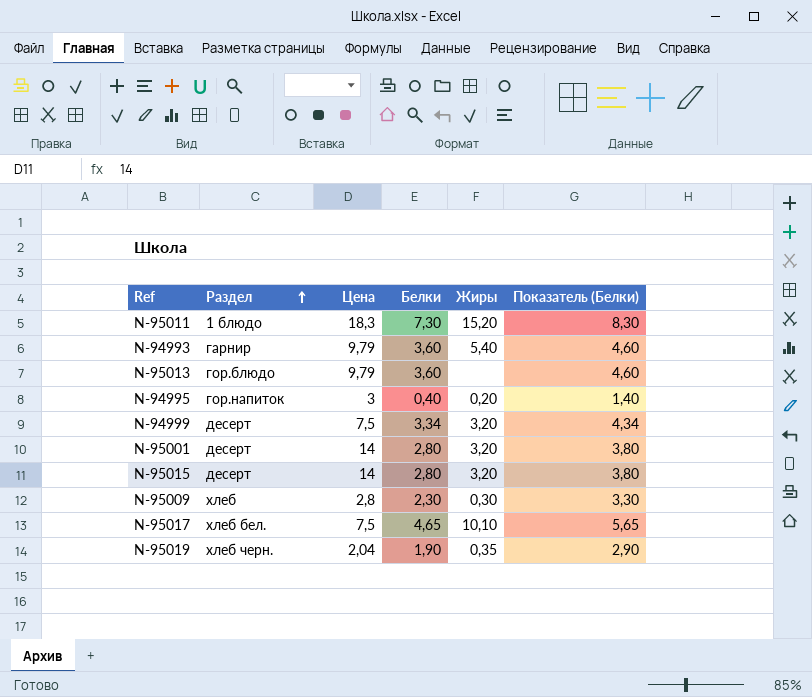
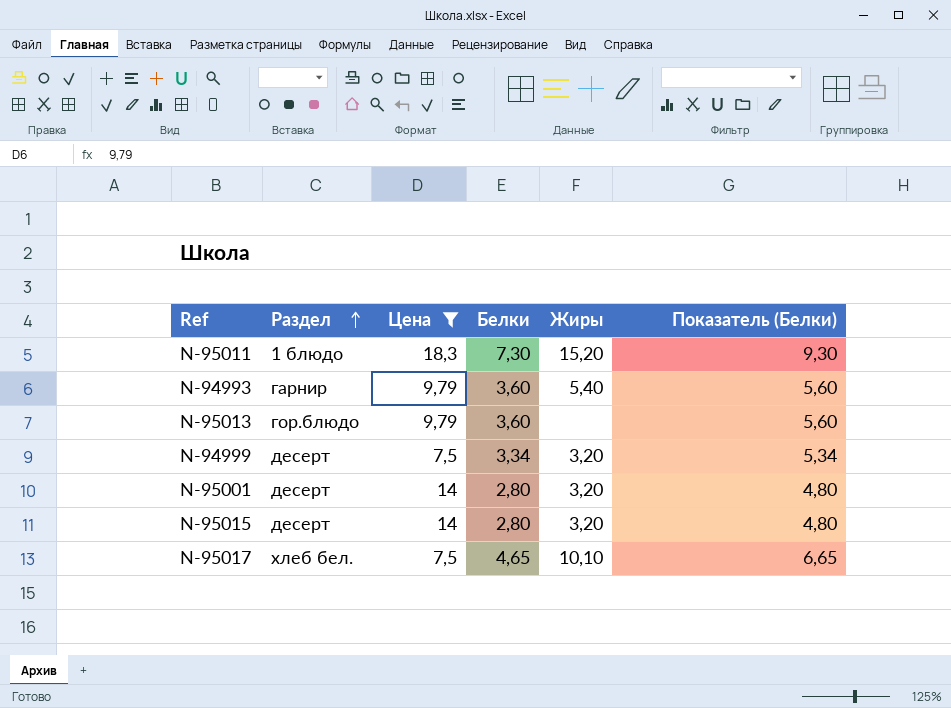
filter: none -> Цена >= 7,5
column Показатель (Белки) | formula: [Белки] + 1 -> [Белки] + 2

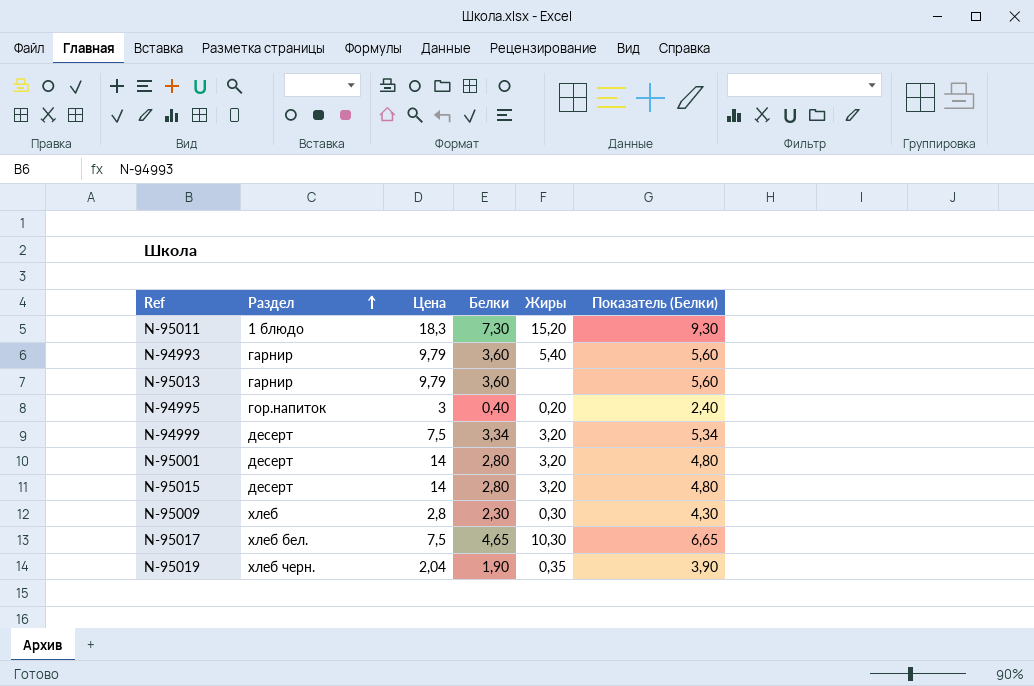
filter: Цена >= 7,5 -> none
N-95013 | Раздел: гор.блюдо -> гарнир
N-95017 | Жиры: 10,10 -> 10,30

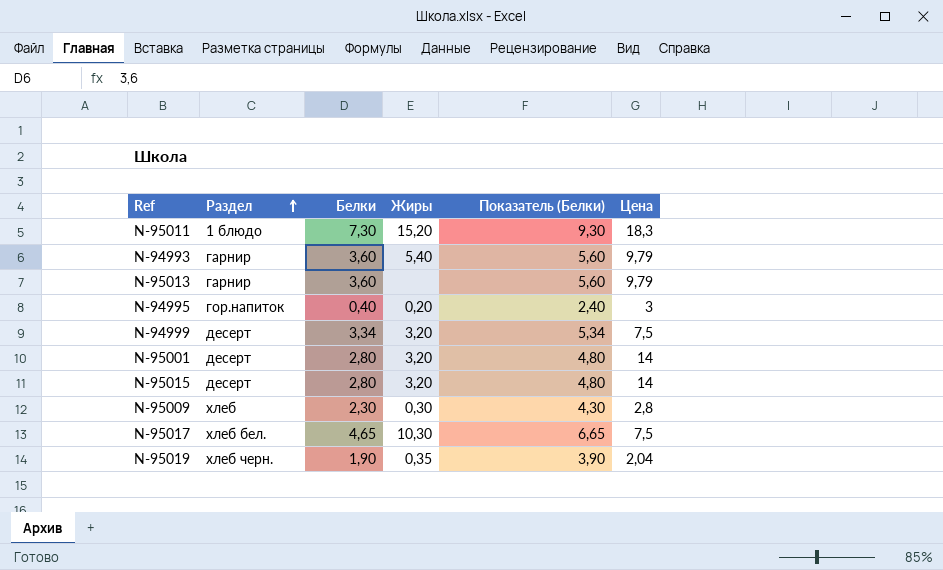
column Цена | position: 3 -> 6

